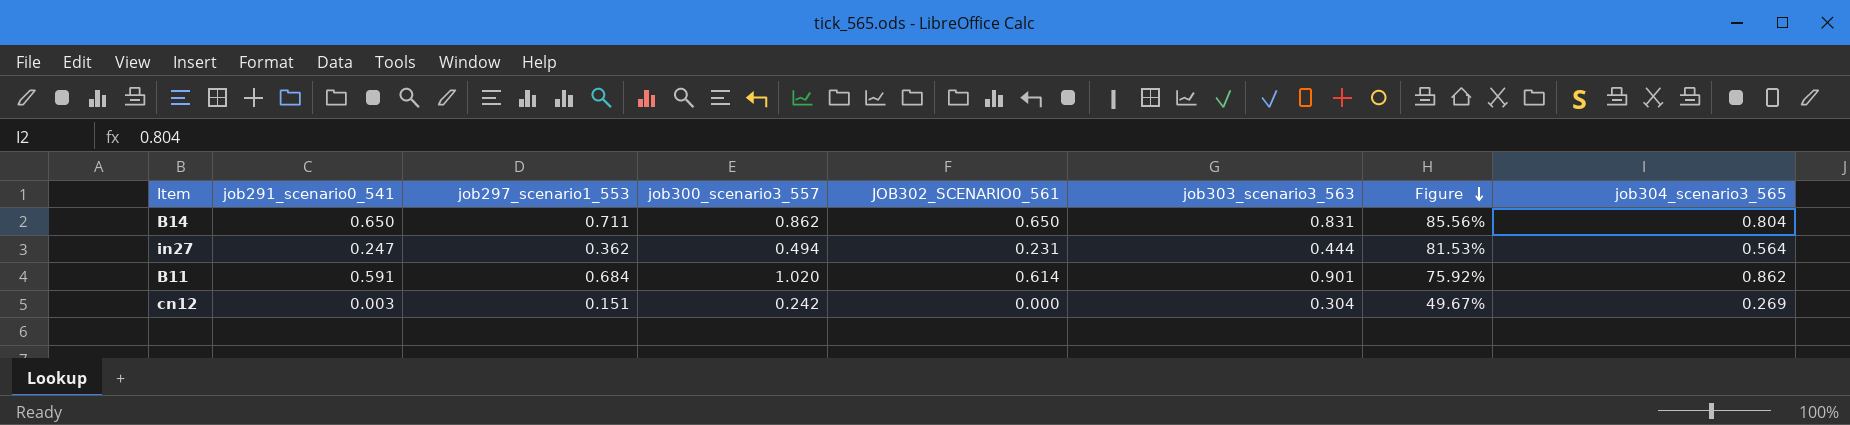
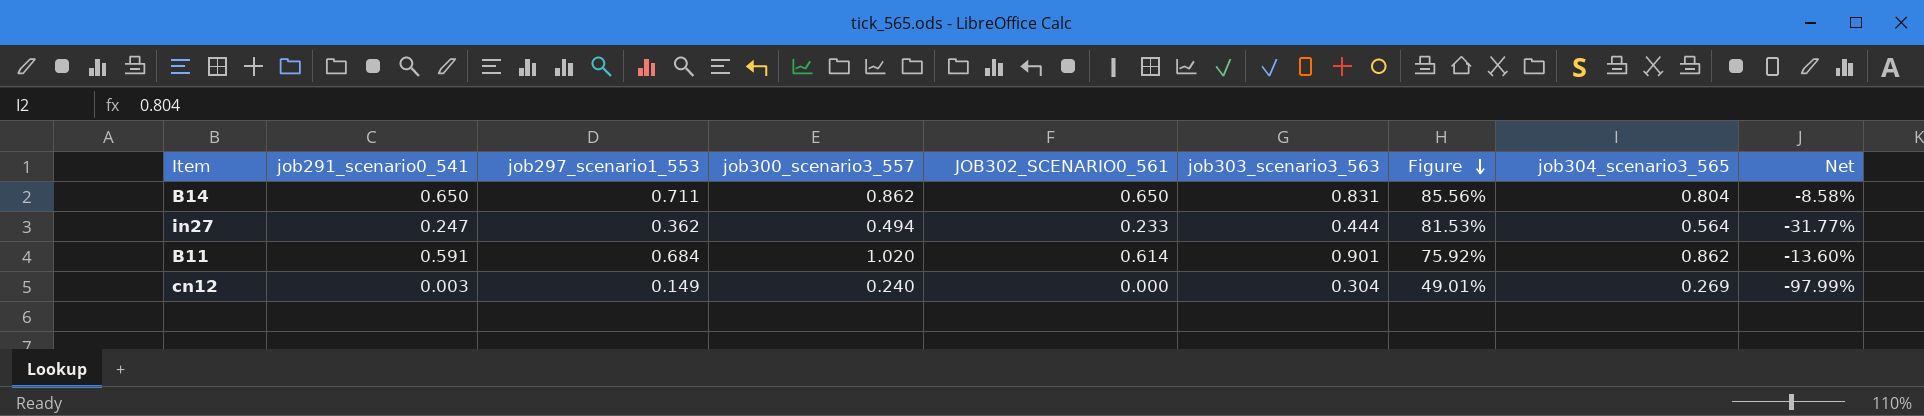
column Net | formula: none -> ([job291_scenario0_541] - [job297_scenario1_553]) / [job297_scenario1_553]
in27 | JOB302_SCENARIO0_561: 0.231 -> 0.233
cn12 | job297_scenario1_553: 0.151 -> 0.149
cn12 | job300_scenario3_557: 0.242 -> 0.240
cn12 | Figure: 49.67% -> 49.01%

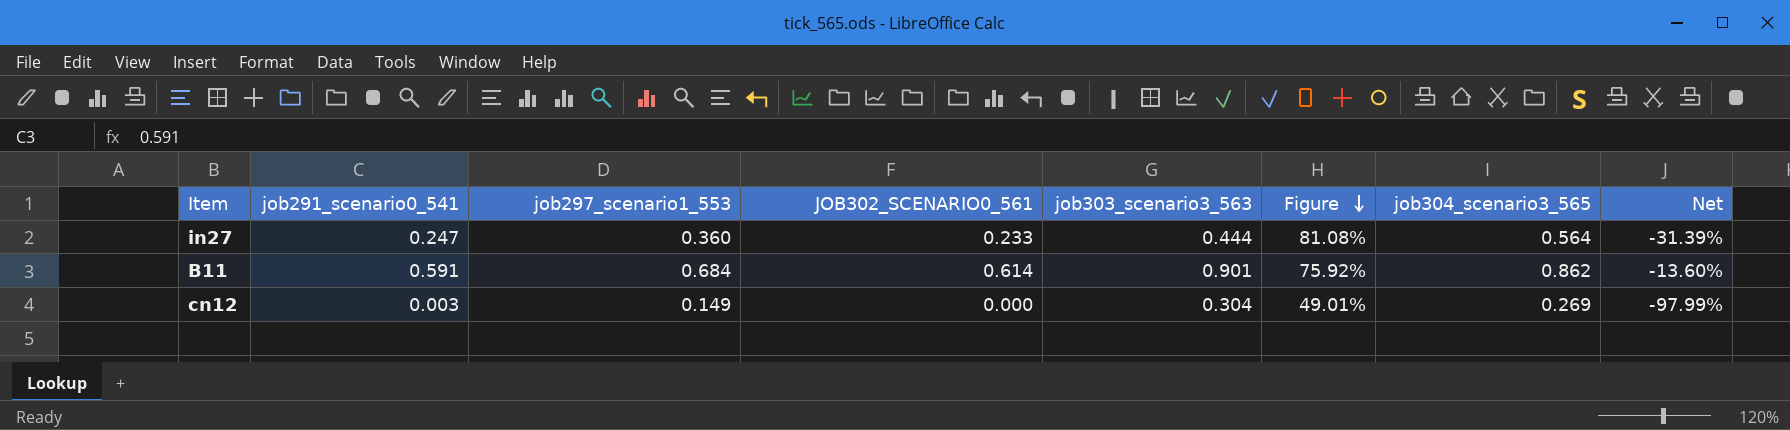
column job300_scenario3_557 | position: 4 -> none
row B14: 0.650 | 0.711 | 0.862 | 0.650 | 0.831 | 85.56% | 0.804 | -8.58% -> none
in27 | job297_scenario1_553: 0.362 -> 0.360
in27 | Figure: 81.53% -> 81.08%
in27 | Net: -31.77% -> -31.39%

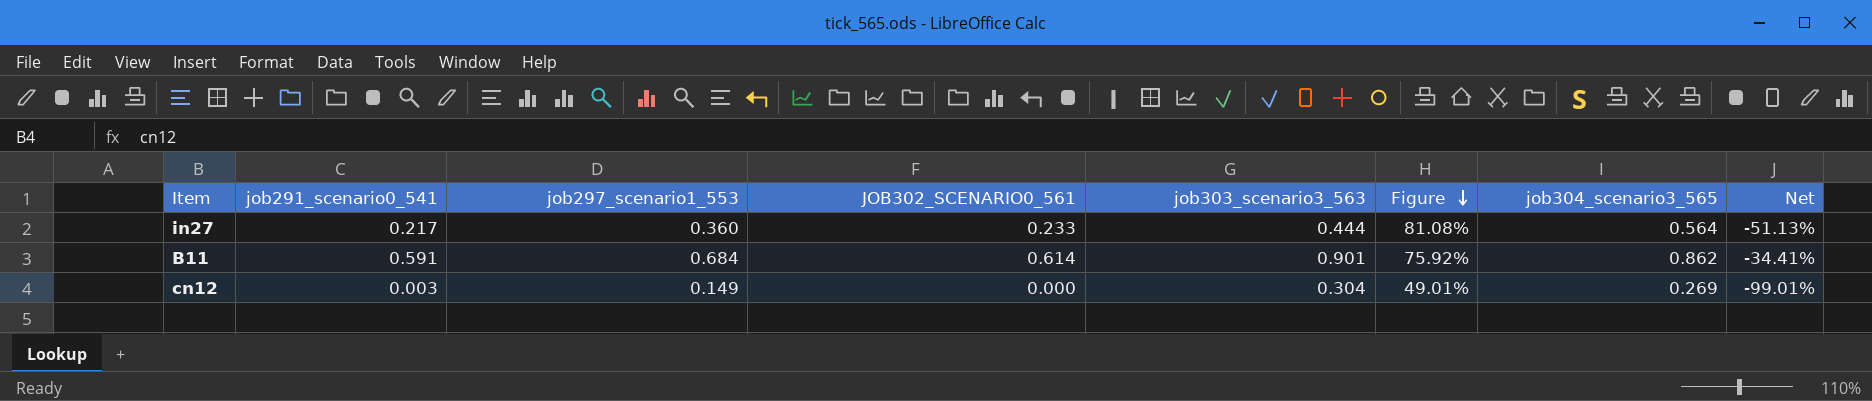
column Net | formula: ([job291_scenario0_541] - [job297_scenario1_553]) / [job297_scenario1_553] -> ([job291_scenario0_541] - [job303_scenario3_563]) / [job303_scenario3_563]
in27 | job291_scenario0_541: 0.247 -> 0.217

